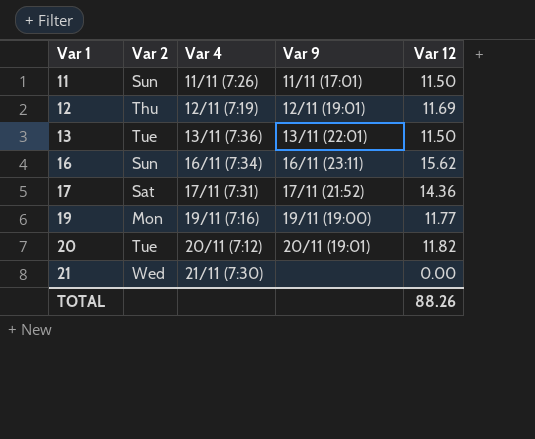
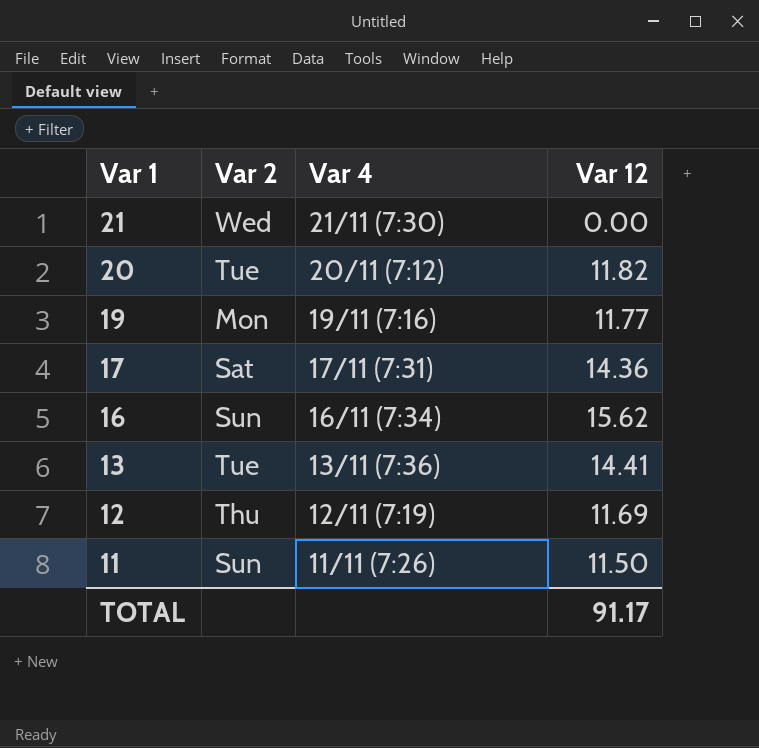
row order: Var 1 ascending -> Var 1 descending
column Var 9 | position: 4 -> none
13 | Var 12: 11.50 -> 14.41
TOTAL | Var 12: 88.26 -> 91.17

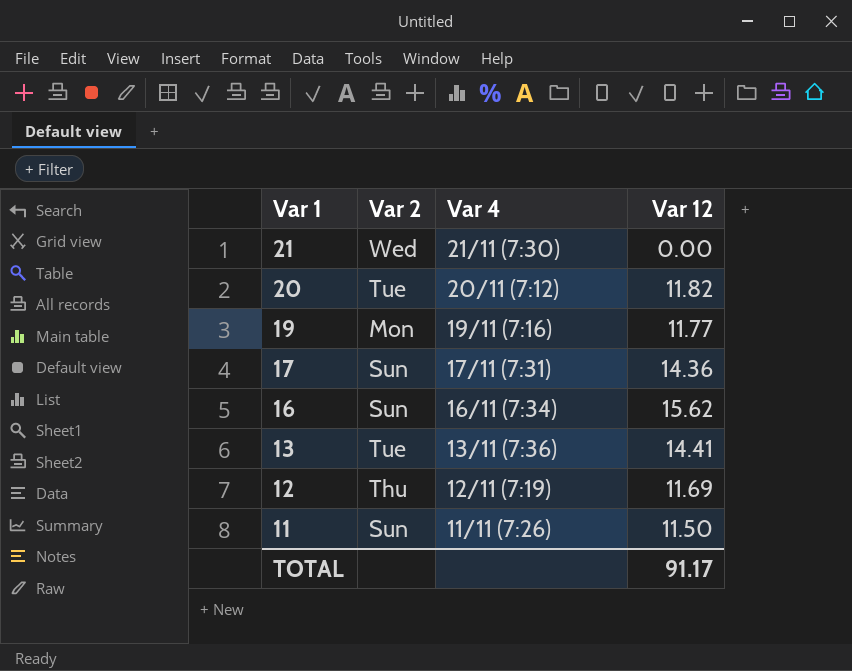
17 | Var 2: Sat -> Sun

